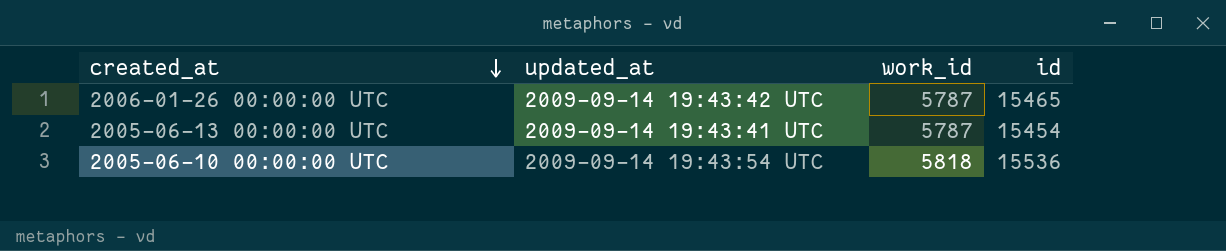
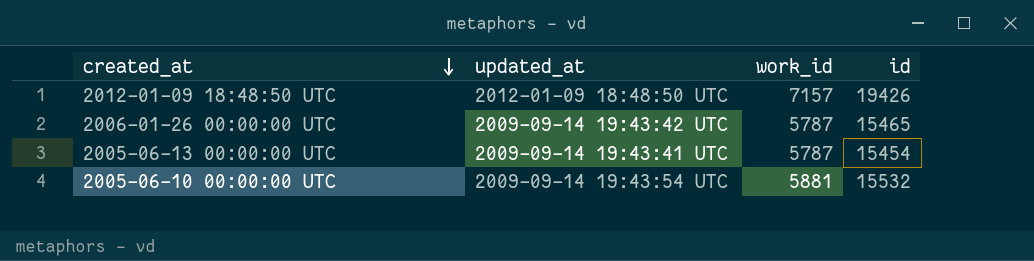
row 2012-01-09 18:48:50 UTC: none -> 2012-01-09 18:48:50 UTC | 7157 | 19426
2005-06-10 00:00:00 UTC | work_id: 5818 -> 5881
2005-06-10 00:00:00 UTC | id: 15536 -> 15532

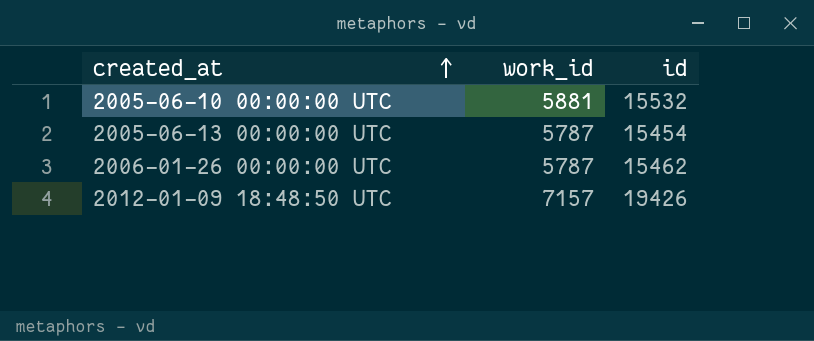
row order: created_at descending -> created_at ascending
column updated_at | position: 2 -> none
2006-01-26 00:00:00 UTC | id: 15465 -> 15462

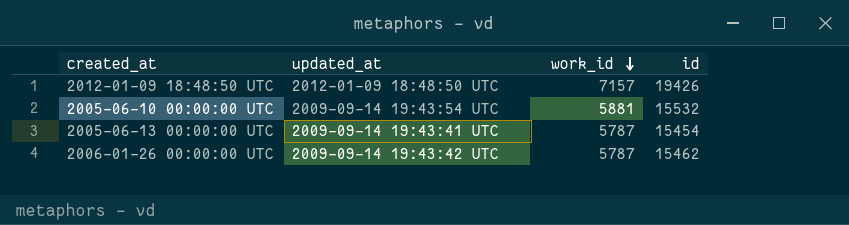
row order: created_at ascending -> work_id descending
column updated_at | position: none -> 2

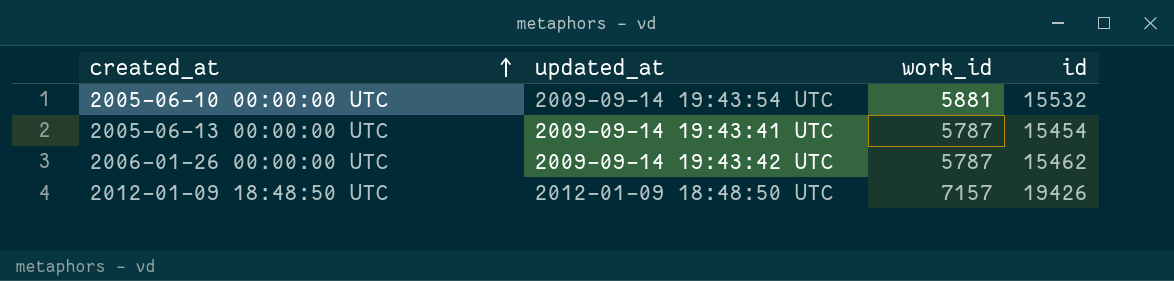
row order: work_id descending -> created_at ascending

